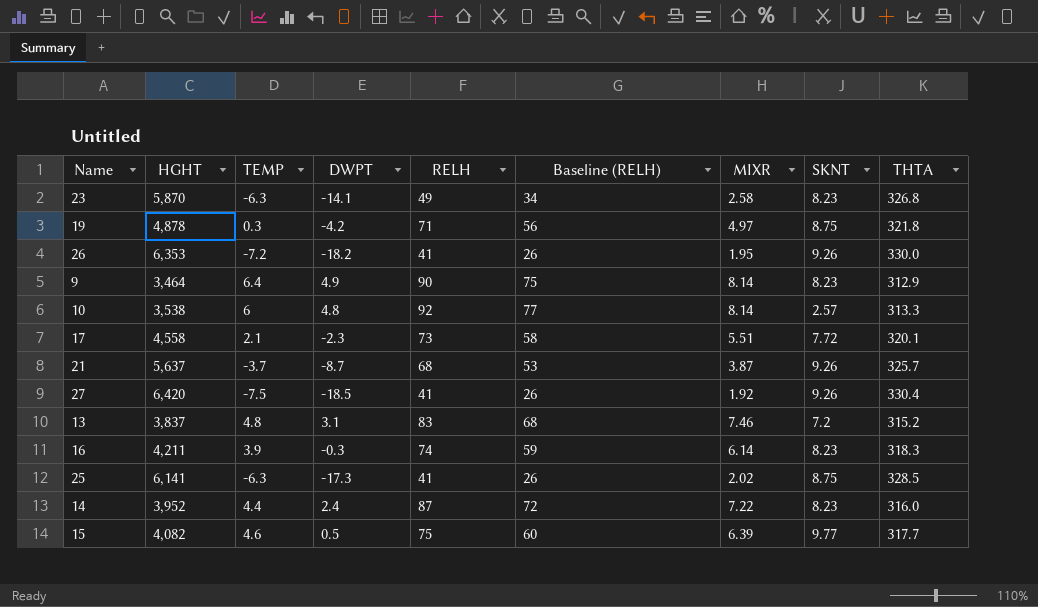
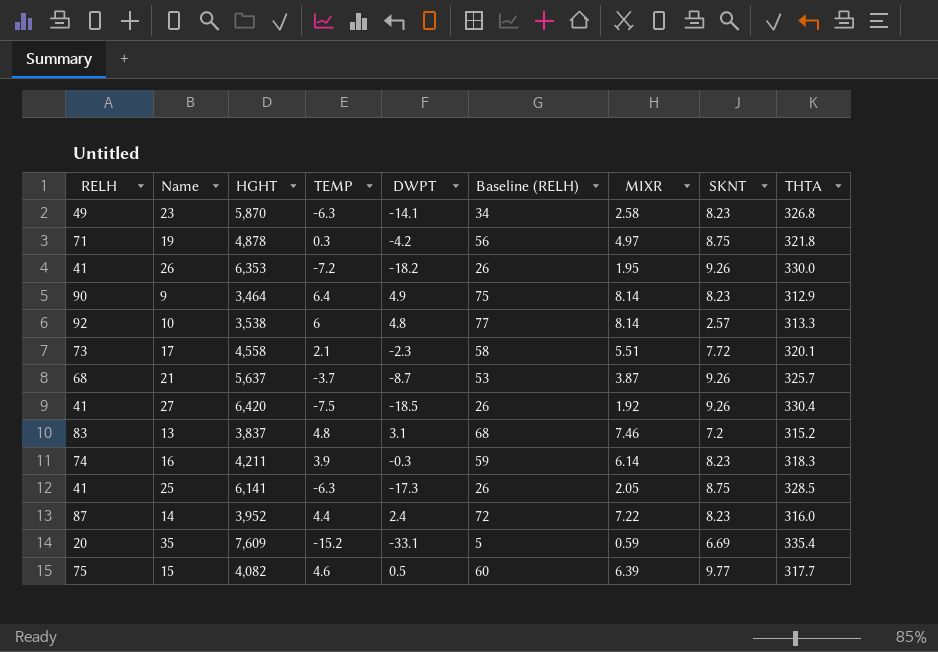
column RELH | position: 5 -> 1
25 | MIXR: 2.02 -> 2.05
row 35: none -> 20 | 7,609 | -15.2 | -33.1 | 5 | 0.59 | 6.69 | 335.4

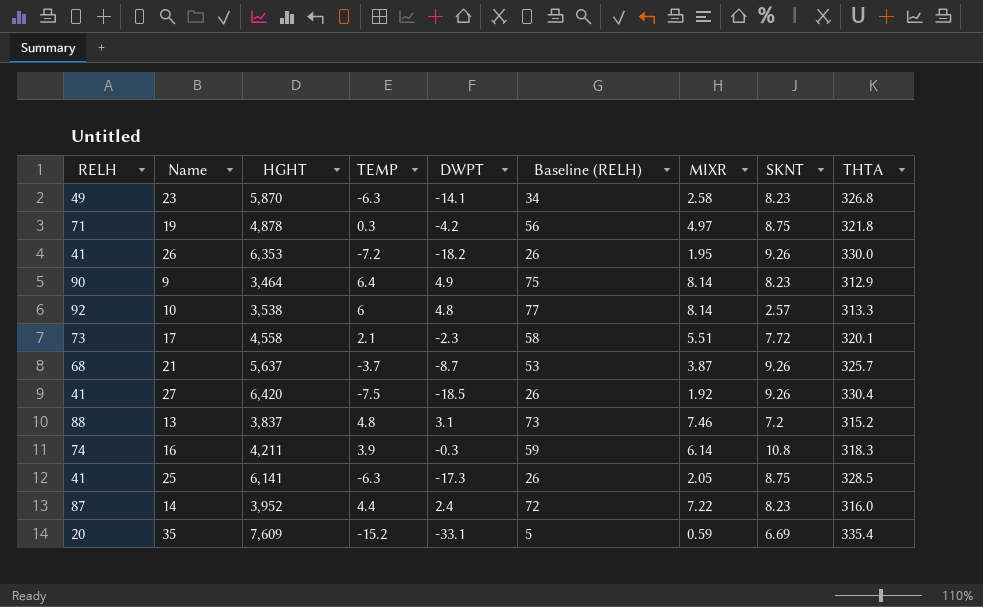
row 15: 75 | 4,082 | 4.6 | 0.5 | 60 | 6.39 | 9.77 | 317.7 -> none
13 | RELH: 83 -> 88
13 | Baseline (RELH): 68 -> 73
16 | SKNT: 8.23 -> 10.8

